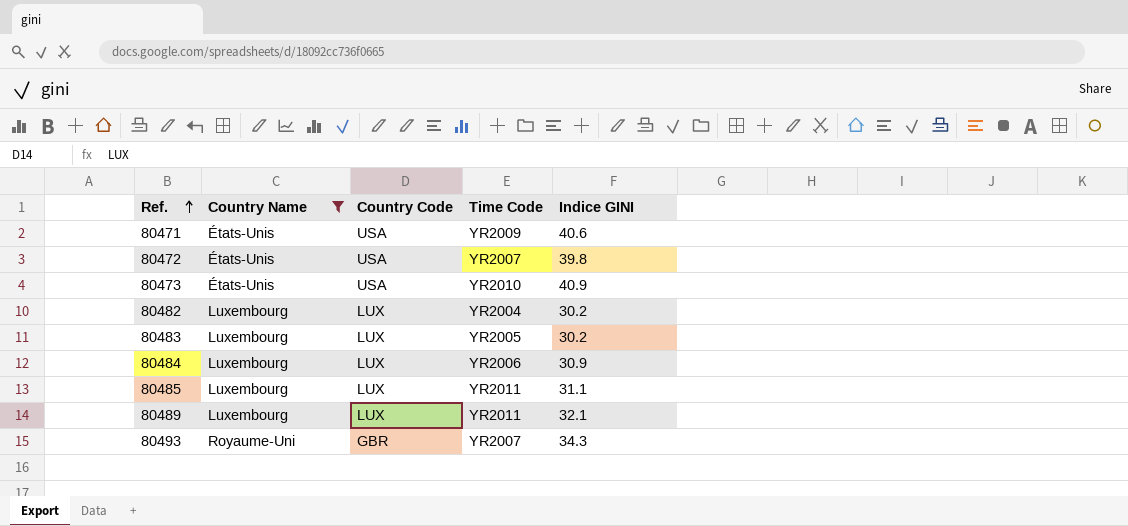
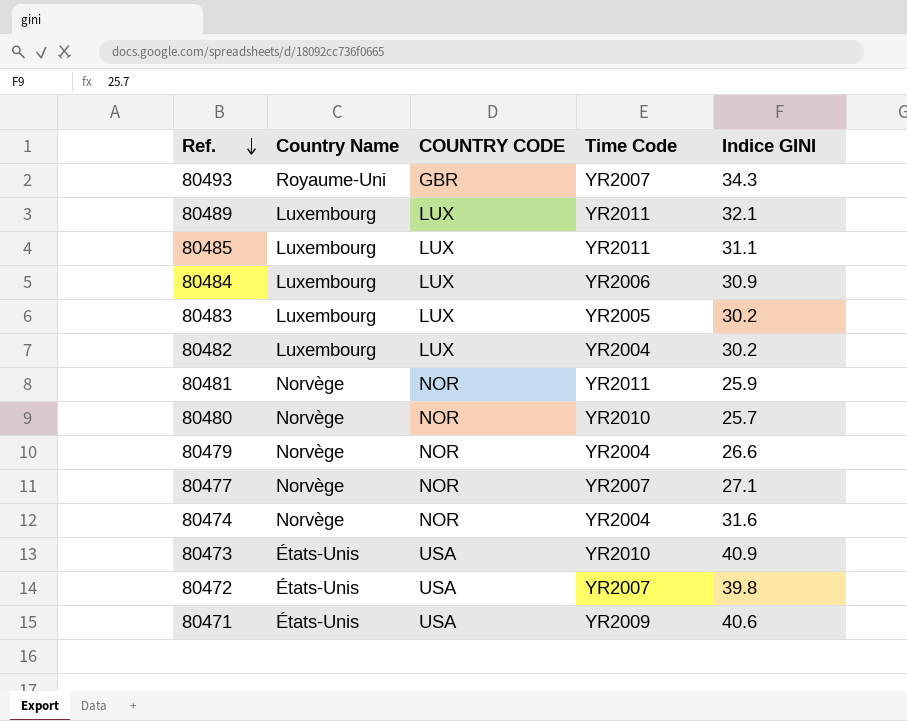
filter: Country Name != Norvège -> none
row order: Ref. ascending -> Ref. descending
column name: Country Code -> COUNTRY CODE

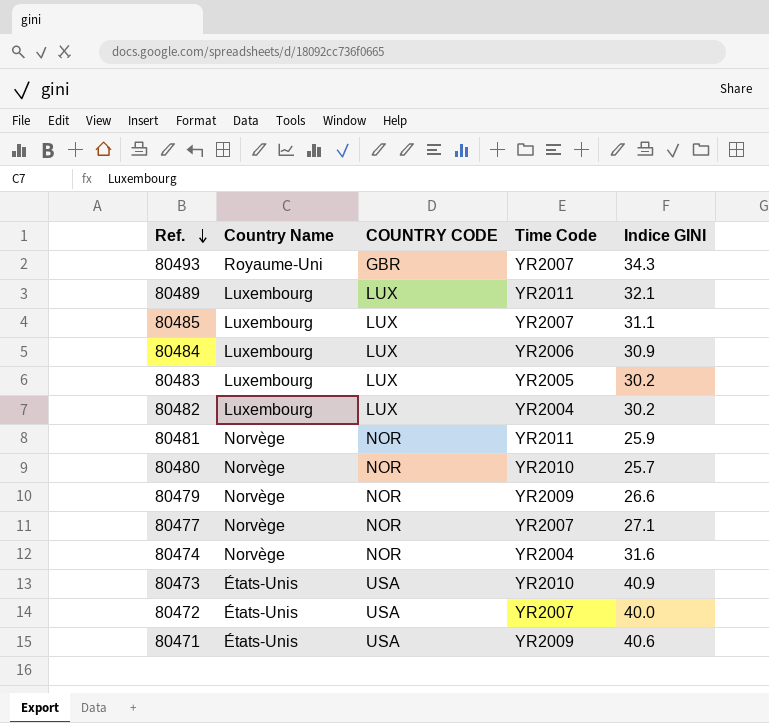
80485 | Time Code: YR2011 -> YR2007
80479 | Time Code: YR2004 -> YR2009
80472 | Indice GINI: 39.8 -> 40.0

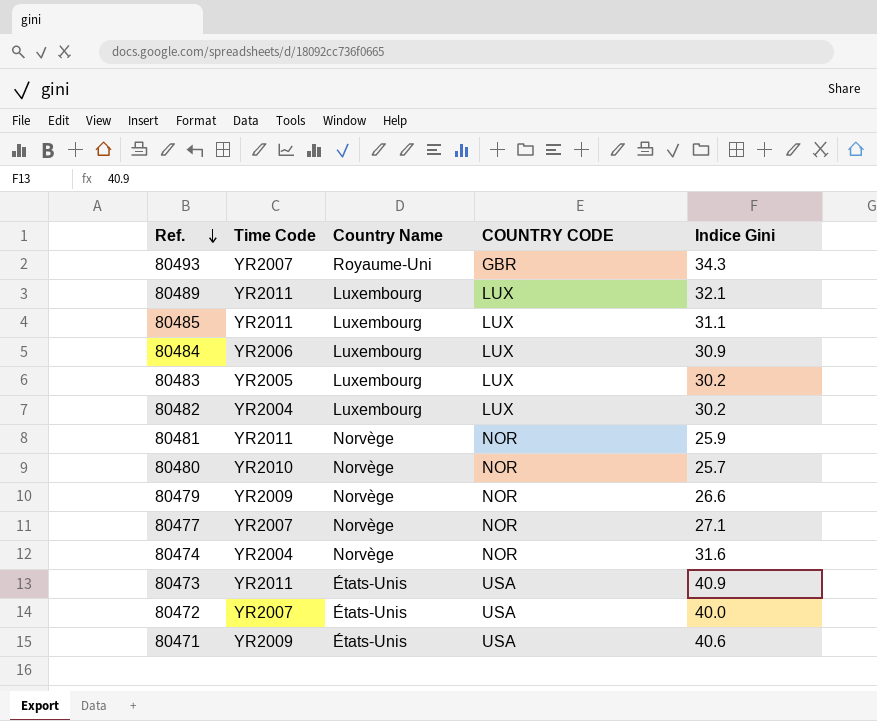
column Time Code | position: 4 -> 2
column name: Indice GINI -> Indice Gini
80485 | Time Code: YR2007 -> YR2011
80473 | Time Code: YR2010 -> YR2011

